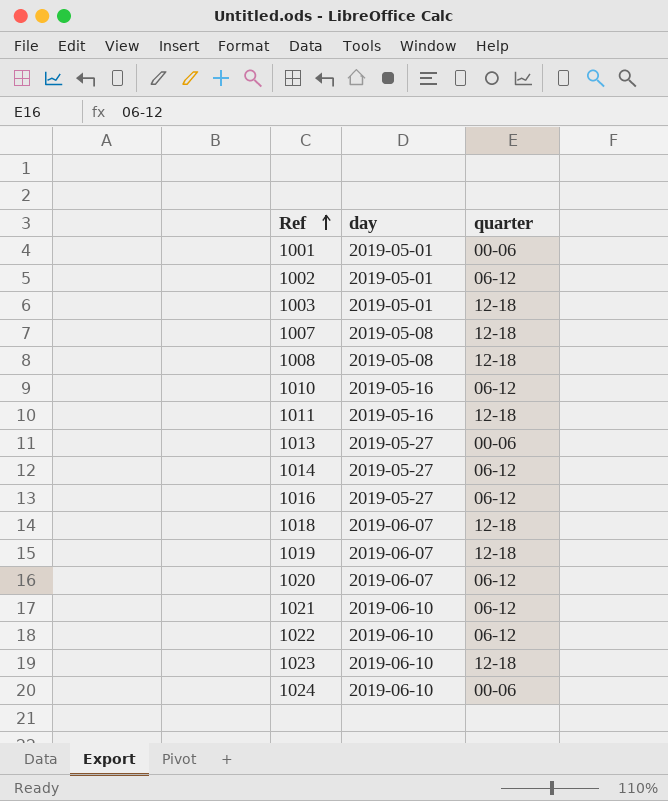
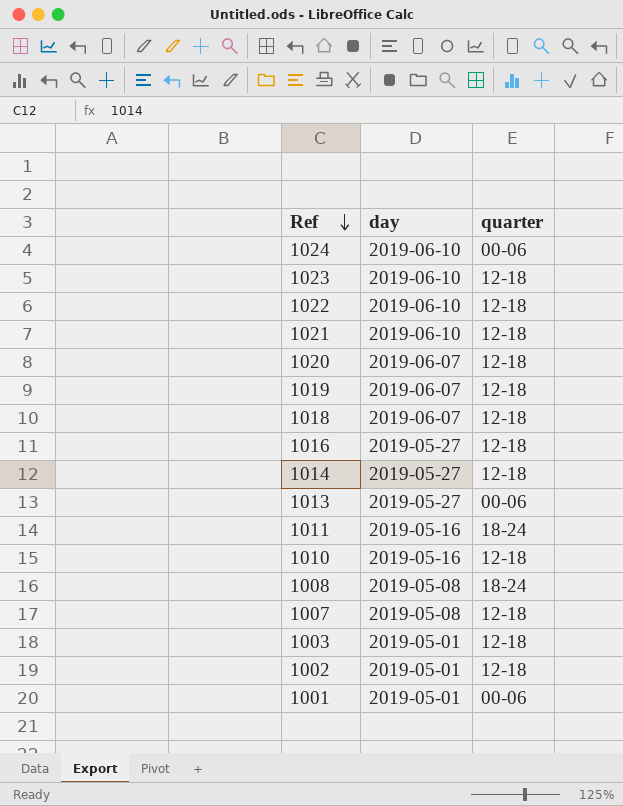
row order: Ref ascending -> Ref descending
1022 | quarter: 06-12 -> 12-18
1021 | quarter: 06-12 -> 12-18
1020 | quarter: 06-12 -> 12-18
1016 | quarter: 06-12 -> 12-18
1014 | quarter: 06-12 -> 12-18
1011 | quarter: 12-18 -> 18-24
1010 | quarter: 06-12 -> 12-18
1008 | quarter: 12-18 -> 18-24
1002 | quarter: 06-12 -> 12-18

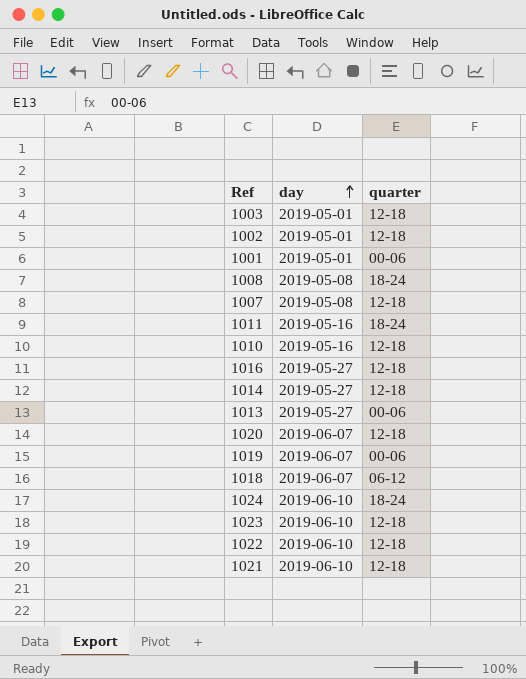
row order: Ref descending -> day ascending
1019 | quarter: 12-18 -> 00-06
1018 | quarter: 12-18 -> 06-12
1024 | quarter: 00-06 -> 18-24

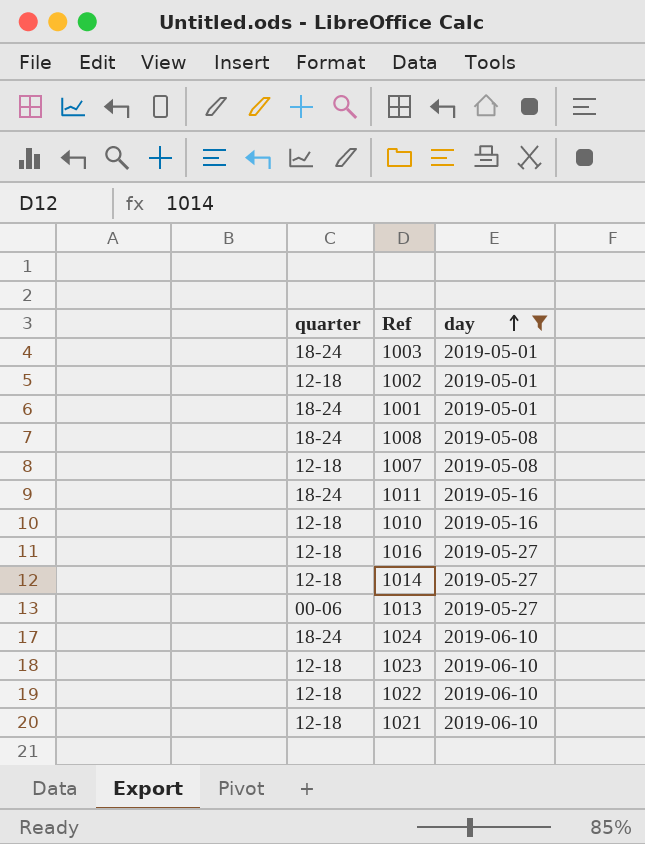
filter: none -> day != 2019-06-07
column quarter | position: 3 -> 1
1003 | quarter: 12-18 -> 18-24
1001 | quarter: 00-06 -> 18-24

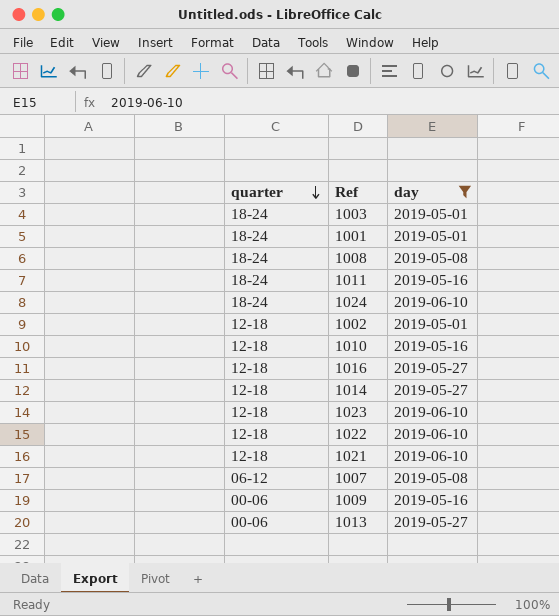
row order: day ascending -> quarter descending
1007 | quarter: 12-18 -> 06-12
row 1009: none -> 00-06 | 2019-05-16

